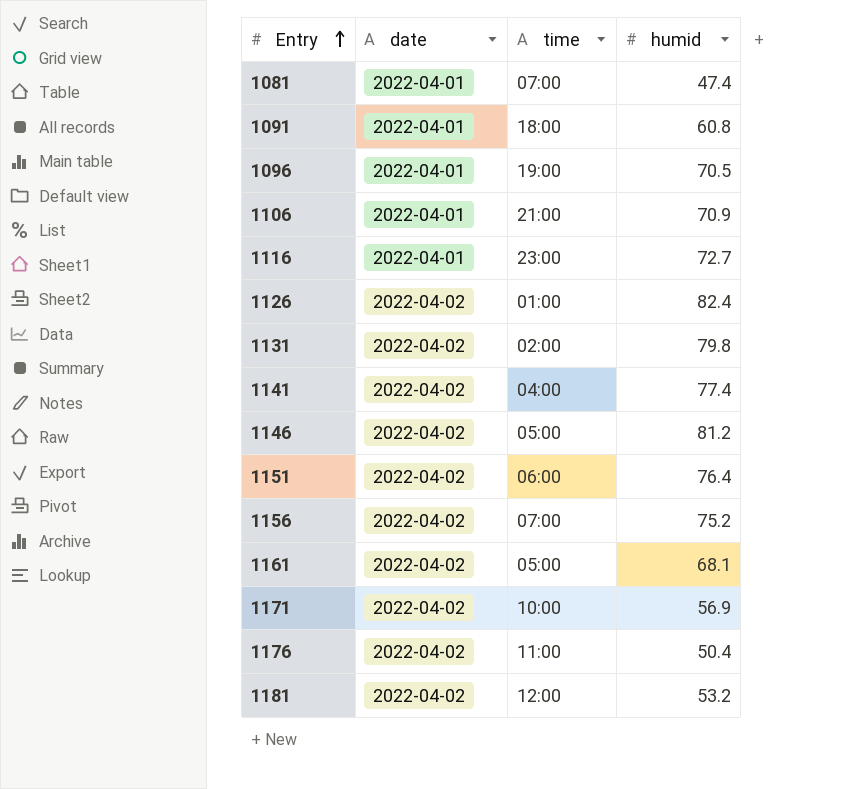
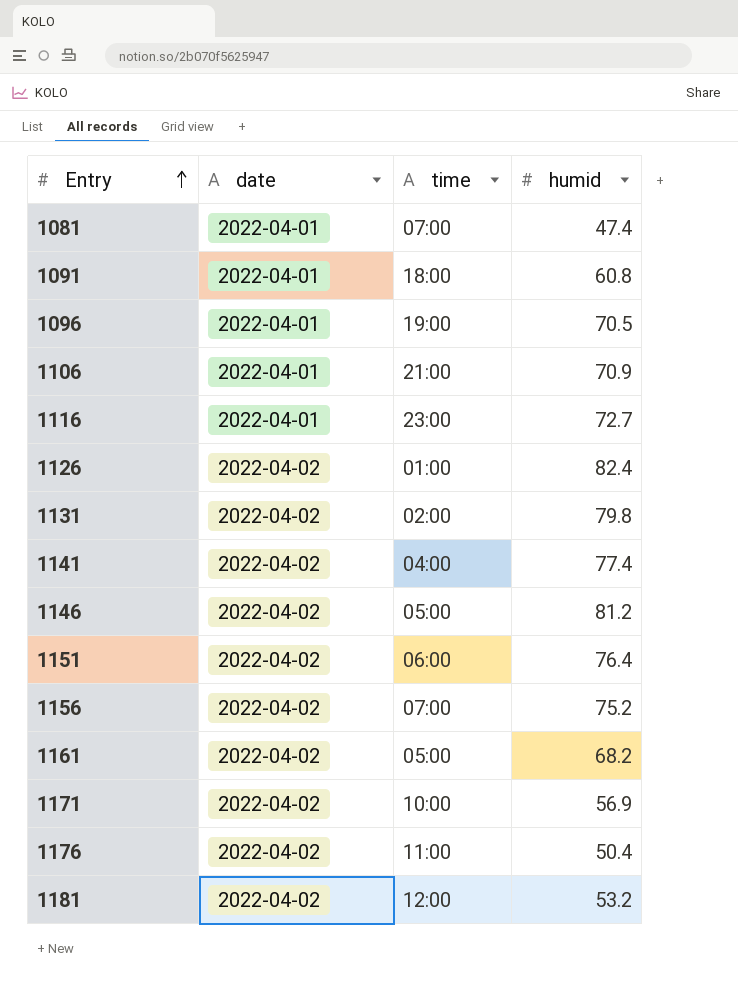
1161 | humid: 68.1 -> 68.2

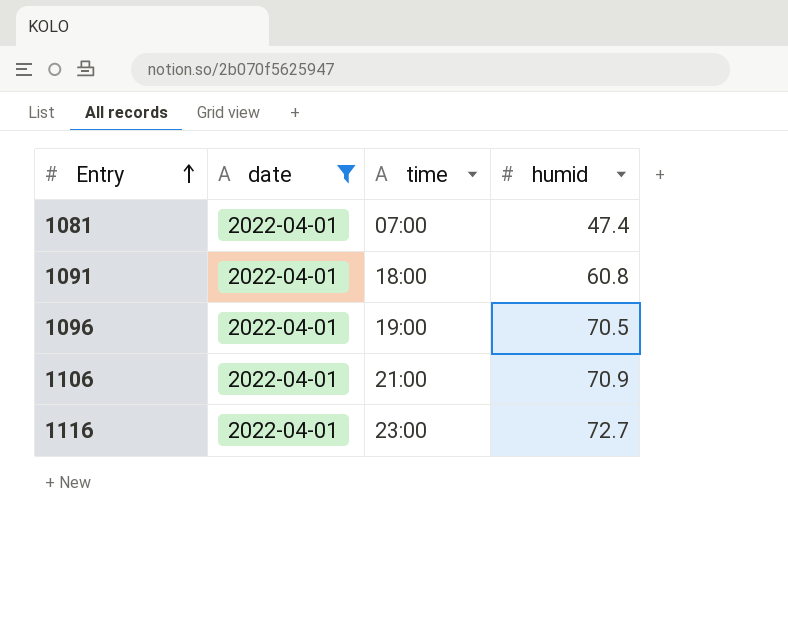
filter: none -> date = 2022-04-01

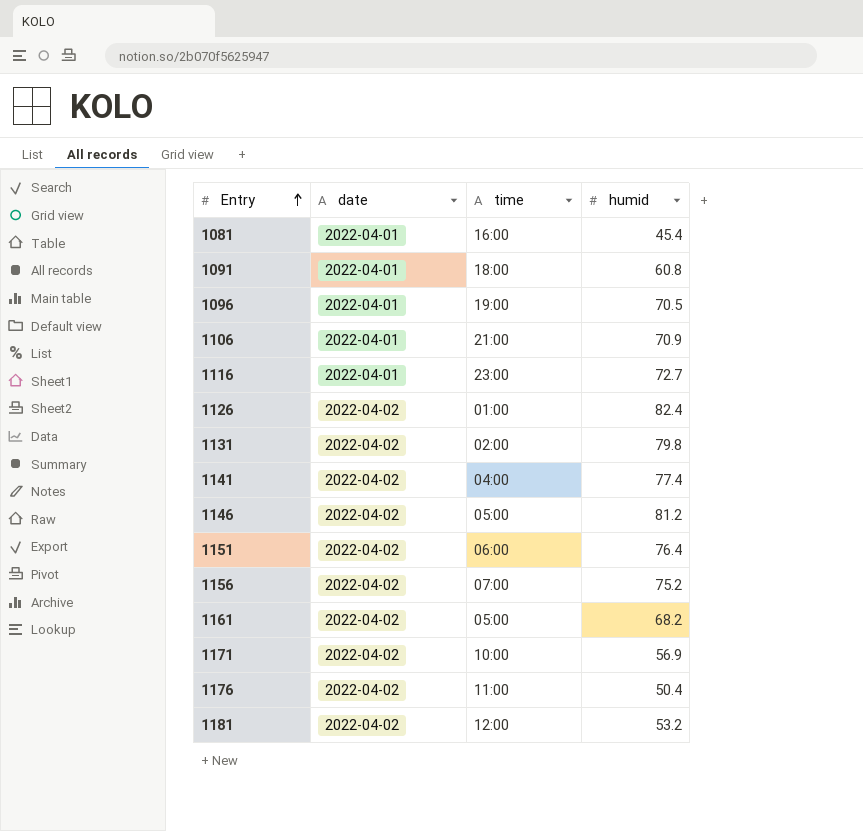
filter: date = 2022-04-01 -> none
1081 | time: 07:00 -> 16:00
1081 | humid: 47.4 -> 45.4

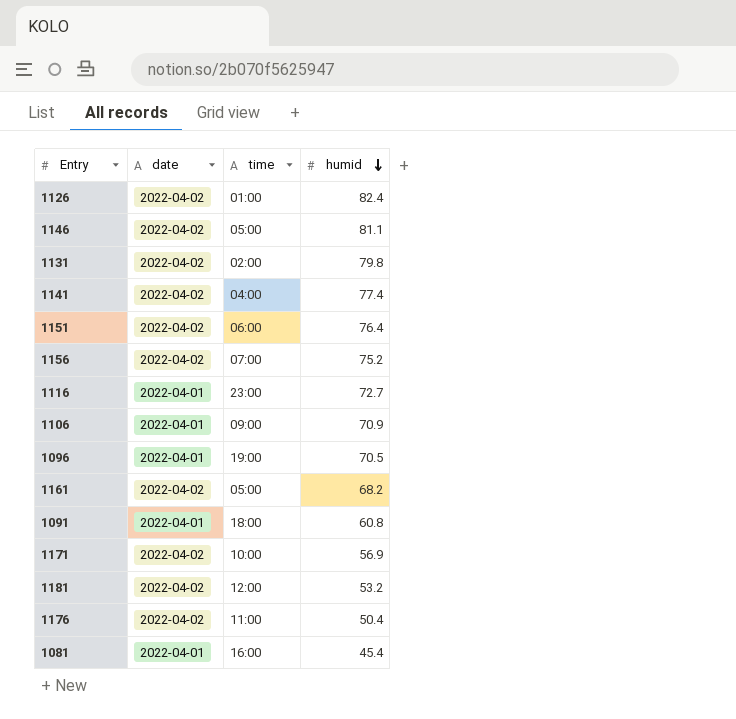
row order: Entry ascending -> humid descending
1146 | humid: 81.2 -> 81.1
1106 | time: 21:00 -> 09:00

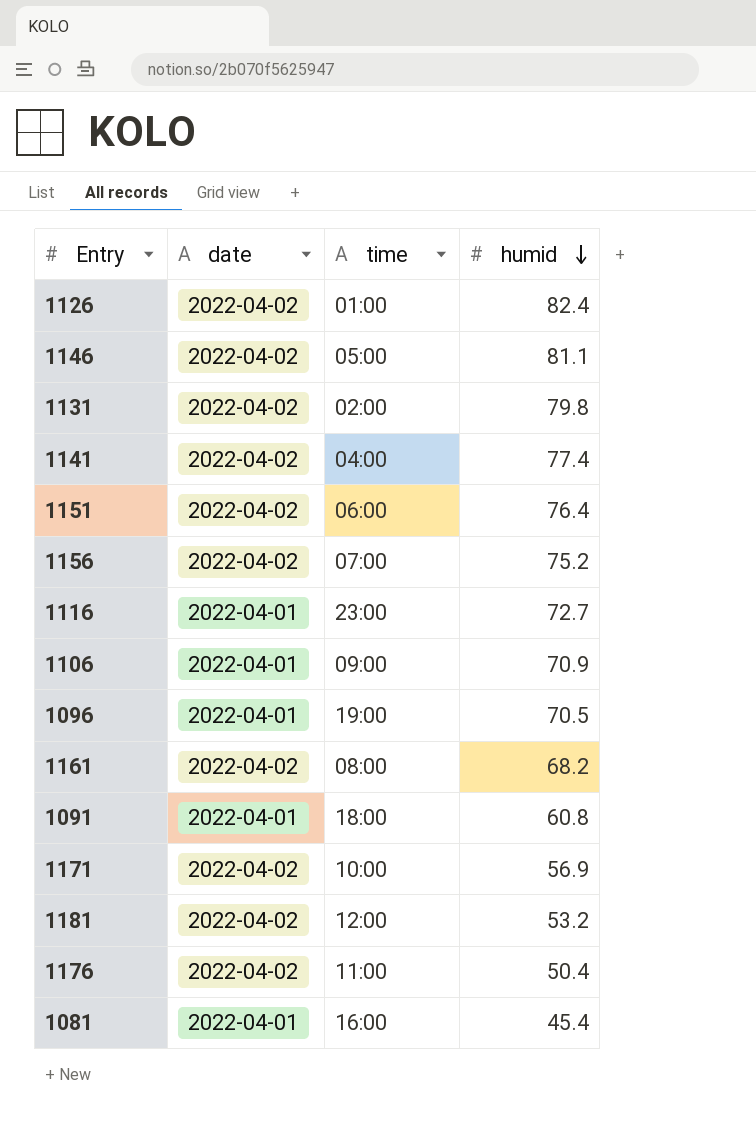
1161 | time: 05:00 -> 08:00

